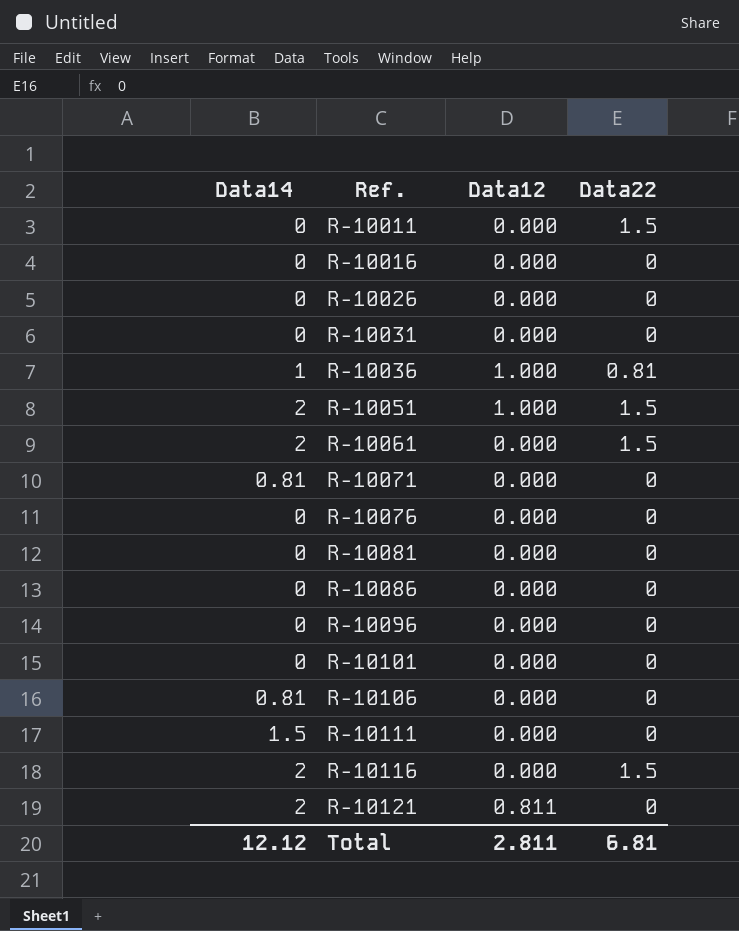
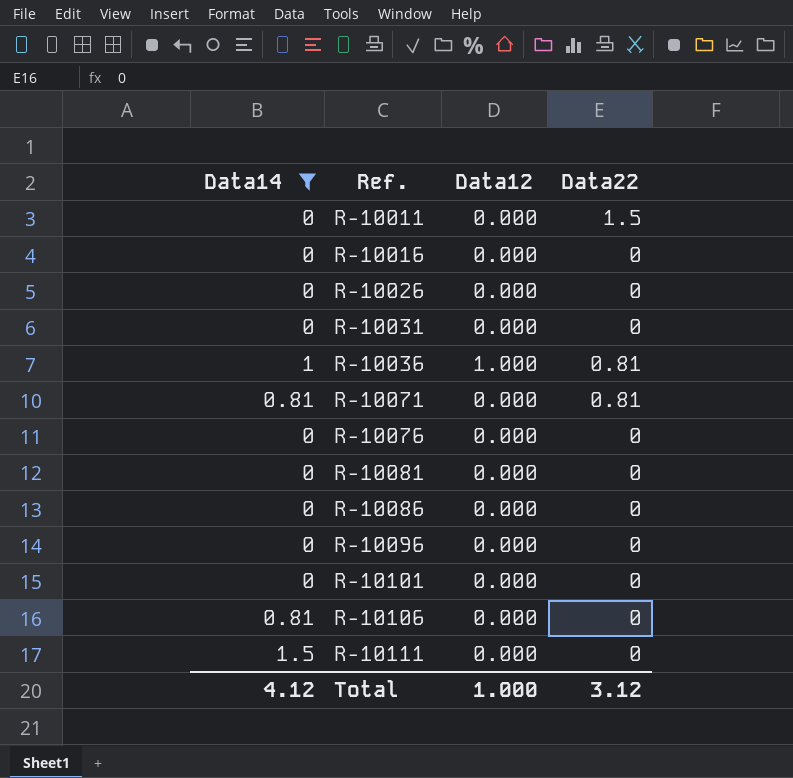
filter: none -> Data14 != 2
R-10071 | Data22: 0 -> 0.81
Total | Data14: 12.12 -> 4.12
Total | Data12: 2.811 -> 1.000
Total | Data22: 6.81 -> 3.12

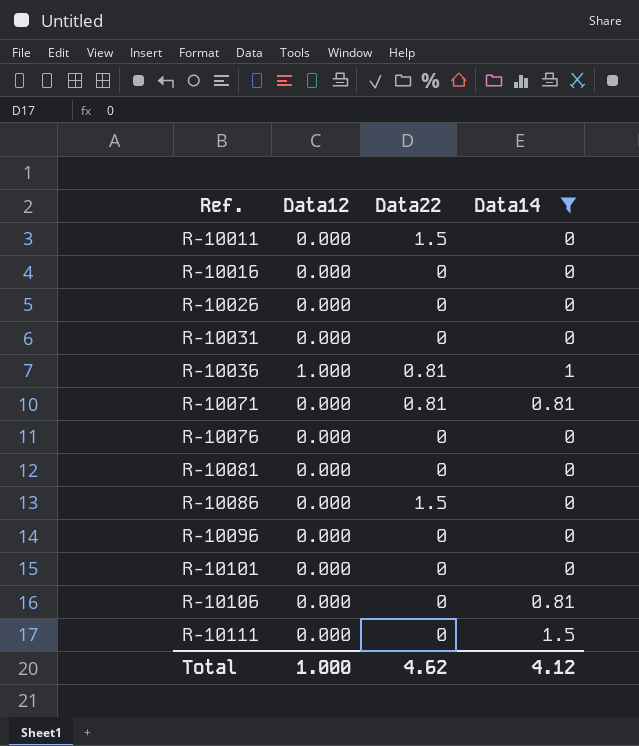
column Data14 | position: 1 -> 4
R-10086 | Data22: 0 -> 1.5
Total | Data22: 3.12 -> 4.62

